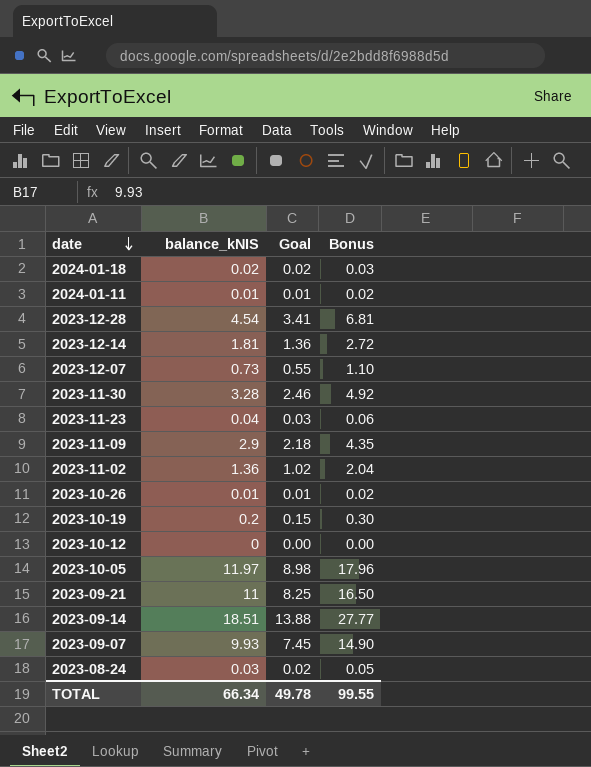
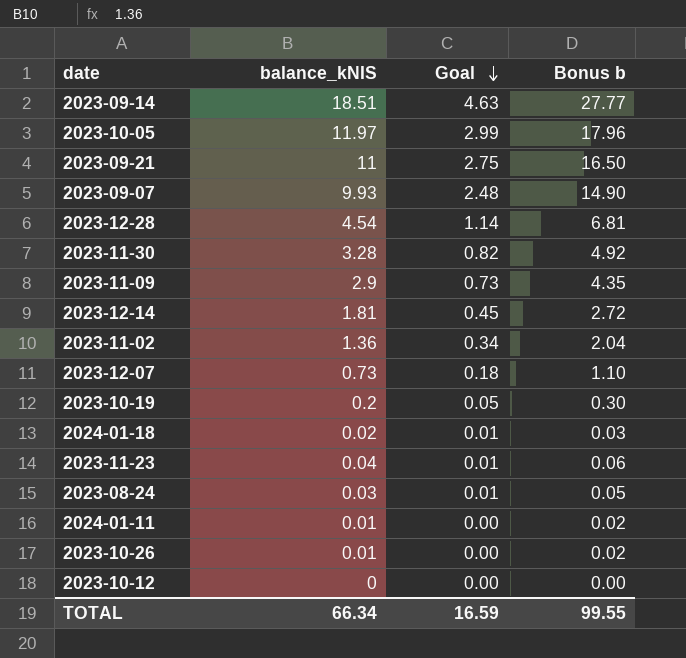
row order: date descending -> Goal descending
column Goal | formula: [balance_kNIS] * 0.75 -> [balance_kNIS] * 0.25
column name: Bonus -> Bonus b
TOTAL | Goal: 49.78 -> 16.59

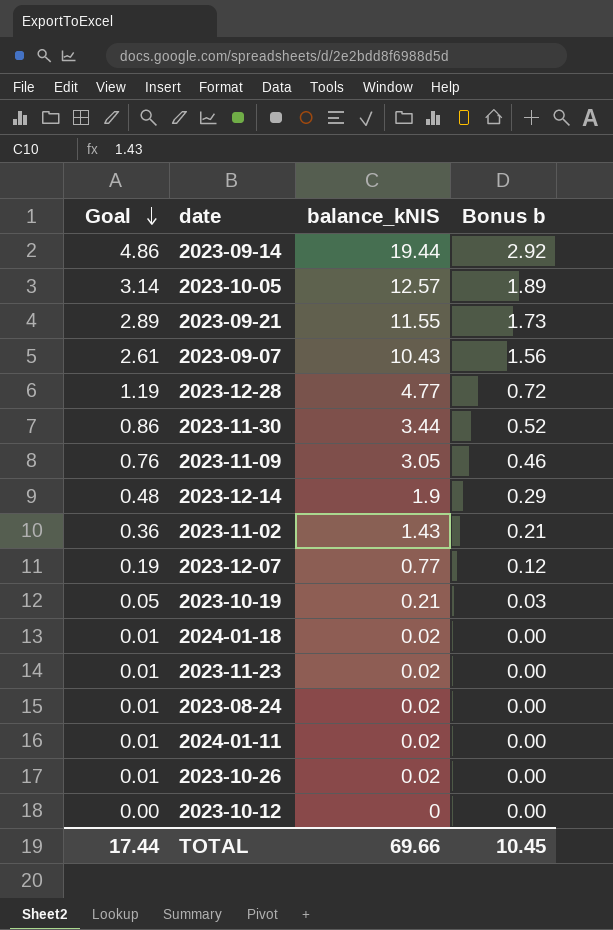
column Goal | position: 3 -> 1
column Bonus b | formula: [balance_kNIS] * 1.5 -> [balance_kNIS] * 0.15
2023-09-14 | Goal: 4.63 -> 4.86
2023-09-14 | balance_kNIS: 18.51 -> 19.44
2023-10-05 | Goal: 2.99 -> 3.14
2023-10-05 | balance_kNIS: 11.97 -> 12.57
2023-09-21 | Goal: 2.75 -> 2.89
2023-09-21 | balance_kNIS: 11 -> 11.55
2023-09-07 | Goal: 2.48 -> 2.61
2023-09-07 | balance_kNIS: 9.93 -> 10.43
2023-12-28 | Goal: 1.14 -> 1.19
2023-12-28 | balance_kNIS: 4.54 -> 4.77
2023-11-30 | Goal: 0.82 -> 0.86
2023-11-30 | balance_kNIS: 3.28 -> 3.44
2023-11-09 | Goal: 0.73 -> 0.76
2023-11-09 | balance_kNIS: 2.9 -> 3.05
2023-12-14 | Goal: 0.45 -> 0.48
2023-12-14 | balance_kNIS: 1.81 -> 1.9
2023-11-02 | Goal: 0.34 -> 0.36
2023-11-02 | balance_kNIS: 1.36 -> 1.43
2023-12-07 | Goal: 0.18 -> 0.19
2023-12-07 | balance_kNIS: 0.73 -> 0.77
2023-10-19 | balance_kNIS: 0.2 -> 0.21
2023-11-23 | balance_kNIS: 0.04 -> 0.02
2023-08-24 | balance_kNIS: 0.03 -> 0.02
2024-01-11 | Goal: 0.00 -> 0.01
2024-01-11 | balance_kNIS: 0.01 -> 0.02
2023-10-26 | Goal: 0.00 -> 0.01
2023-10-26 | balance_kNIS: 0.01 -> 0.02
TOTAL | Goal: 16.59 -> 17.44
TOTAL | balance_kNIS: 66.34 -> 69.66
TOTAL | Bonus b: 99.55 -> 10.45

